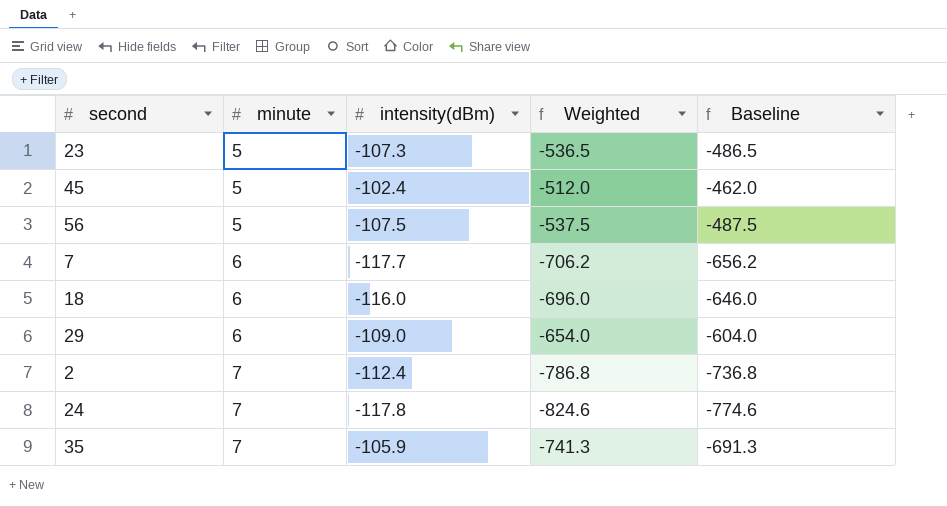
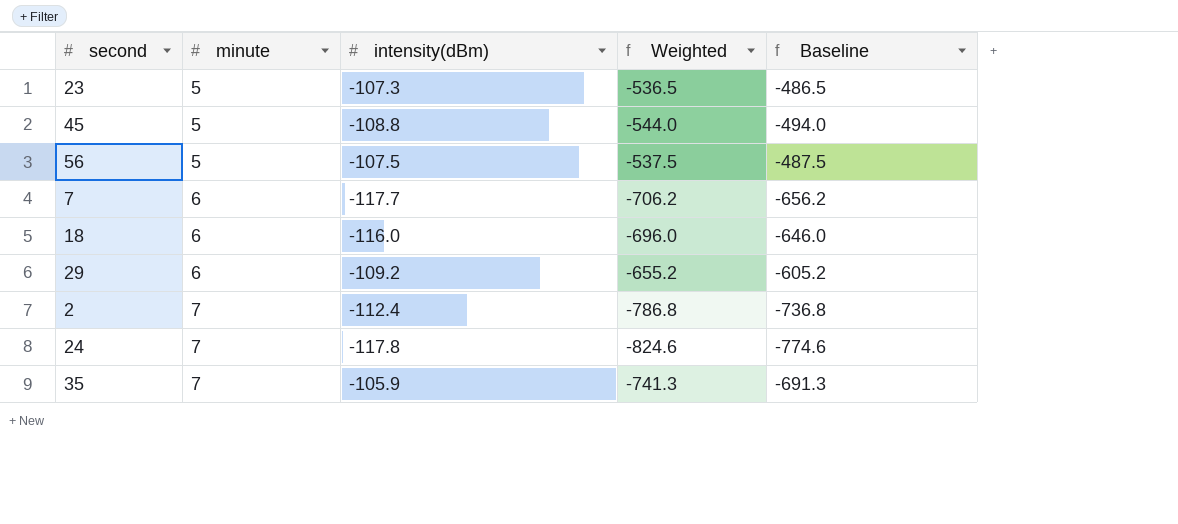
45 | intensity(dBm): -102.4 -> -108.8
45 | Weighted: -512.0 -> -544.0
45 | Baseline: -462.0 -> -494.0
29 | intensity(dBm): -109.0 -> -109.2
29 | Weighted: -654.0 -> -655.2
29 | Baseline: -604.0 -> -605.2

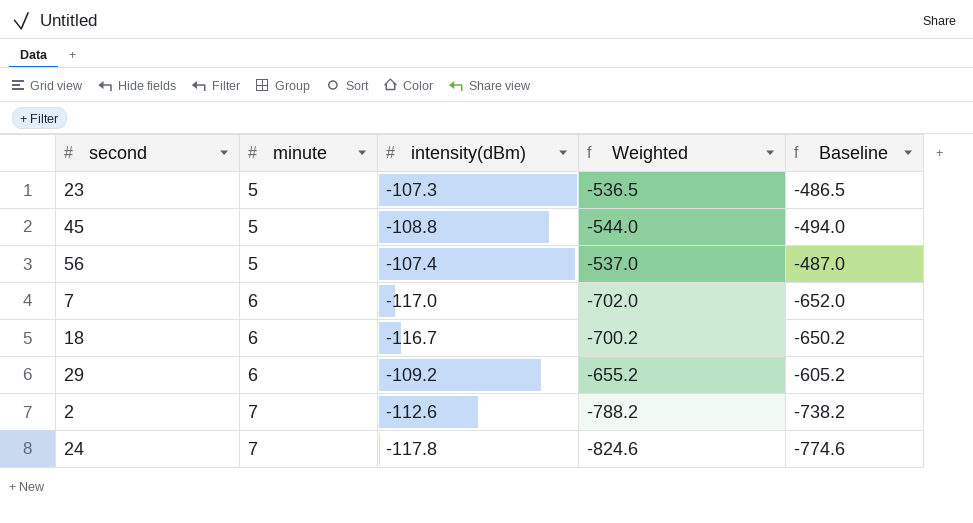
row 35: 7 | -105.9 | -741.3 | -691.3 -> none
56 | intensity(dBm): -107.5 -> -107.4
56 | Weighted: -537.5 -> -537.0
56 | Baseline: -487.5 -> -487.0
7 | intensity(dBm): -117.7 -> -117.0
7 | Weighted: -706.2 -> -702.0
7 | Baseline: -656.2 -> -652.0
18 | intensity(dBm): -116.0 -> -116.7
18 | Weighted: -696.0 -> -700.2
18 | Baseline: -646.0 -> -650.2
2 | intensity(dBm): -112.4 -> -112.6
2 | Weighted: -786.8 -> -788.2
2 | Baseline: -736.8 -> -738.2

